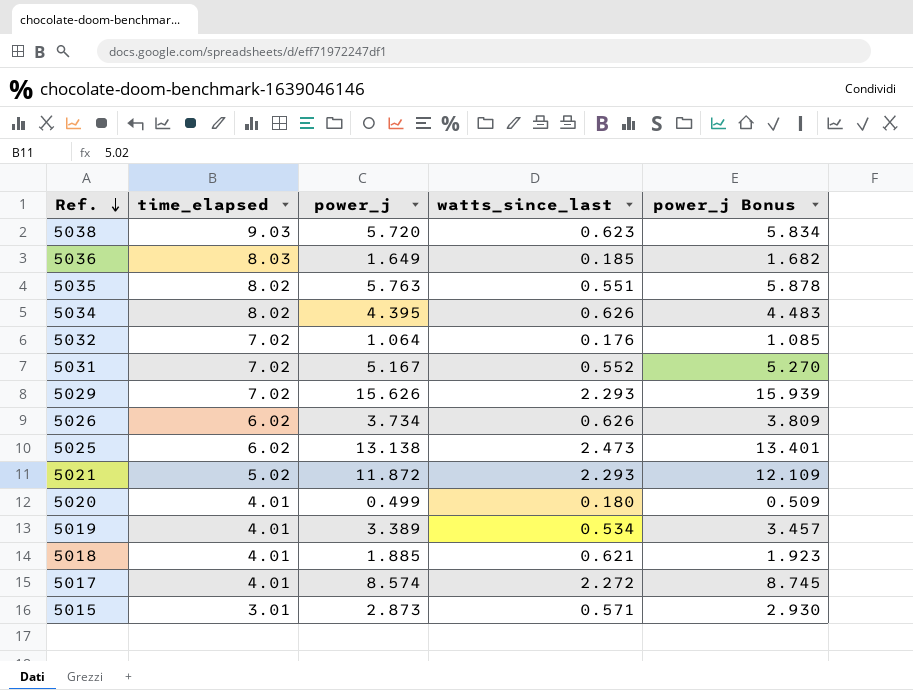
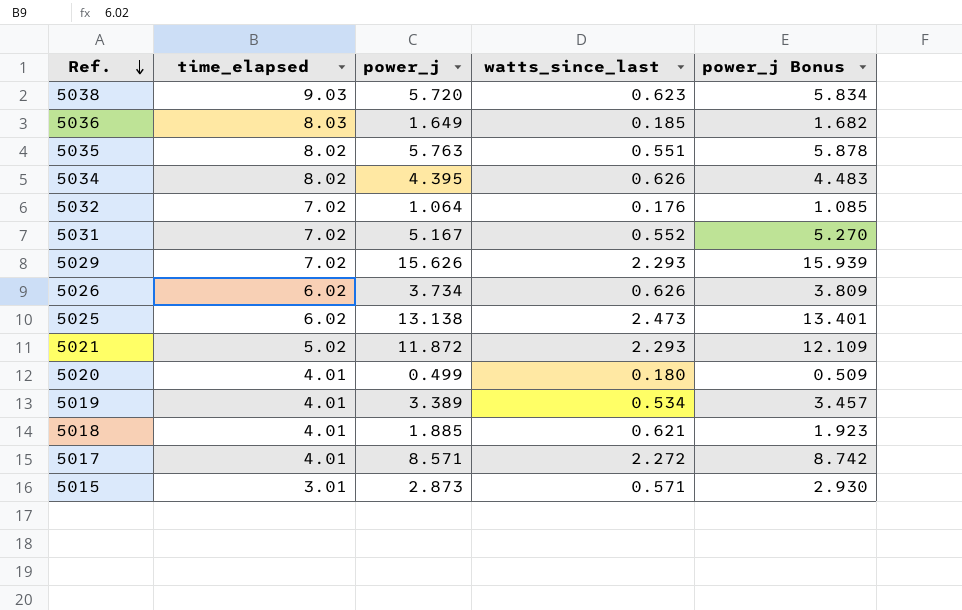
5017 | power_j: 8.574 -> 8.571
5017 | power_j Bonus: 8.745 -> 8.742

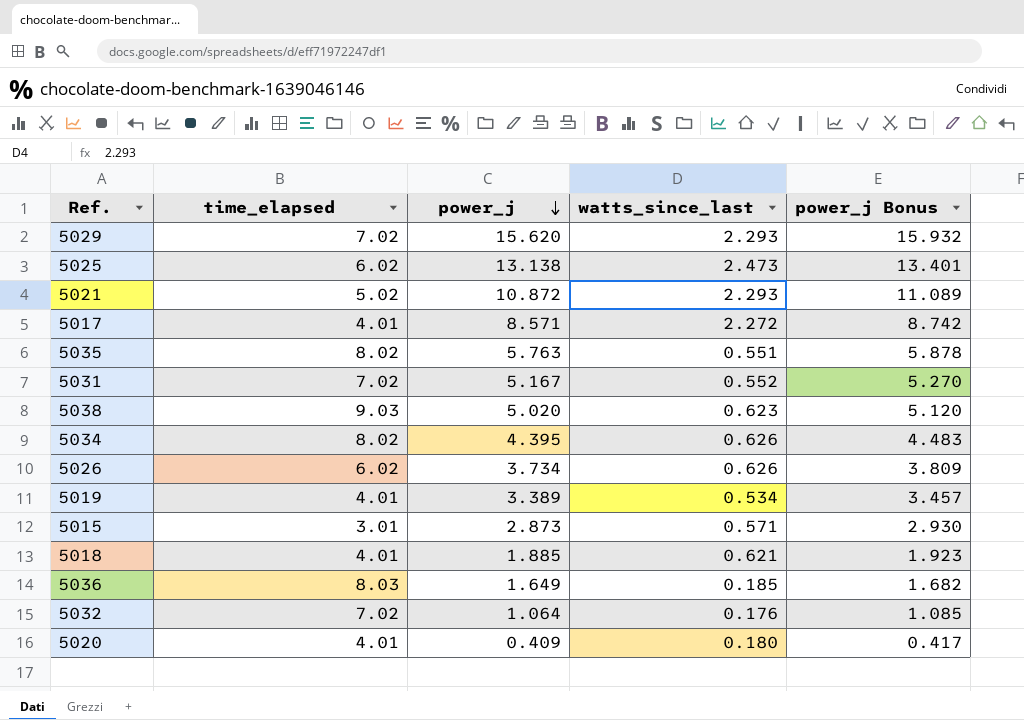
row order: Ref. descending -> power_j descending
5029 | power_j: 15.626 -> 15.620
5029 | power_j Bonus: 15.939 -> 15.932
5021 | power_j: 11.872 -> 10.872
5021 | power_j Bonus: 12.109 -> 11.089
5038 | power_j: 5.720 -> 5.020
5038 | power_j Bonus: 5.834 -> 5.120
5020 | power_j: 0.499 -> 0.409
5020 | power_j Bonus: 0.509 -> 0.417

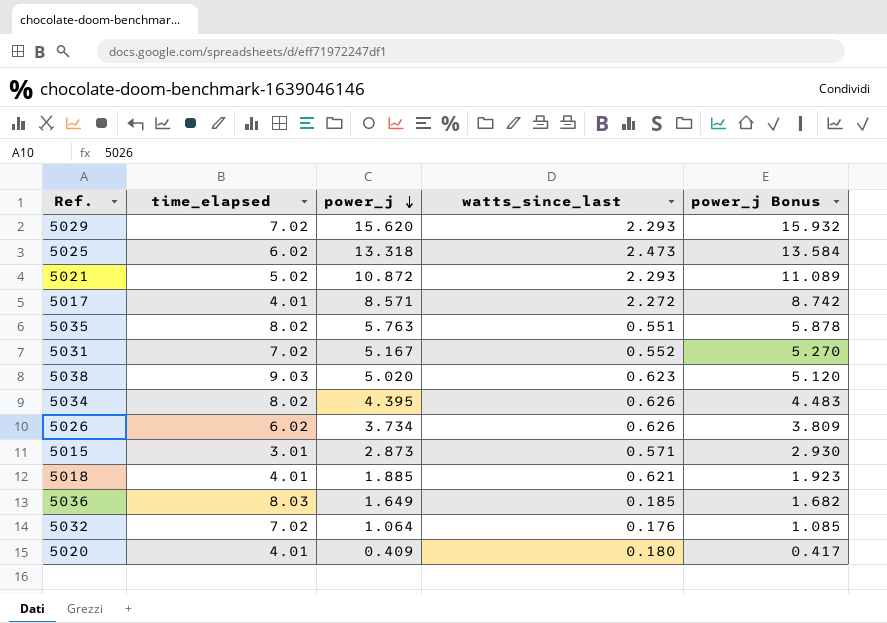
row 5019: 4.01 | 3.389 | 0.534 | 3.457 -> none
5025 | power_j: 13.138 -> 13.318
5025 | power_j Bonus: 13.401 -> 13.584

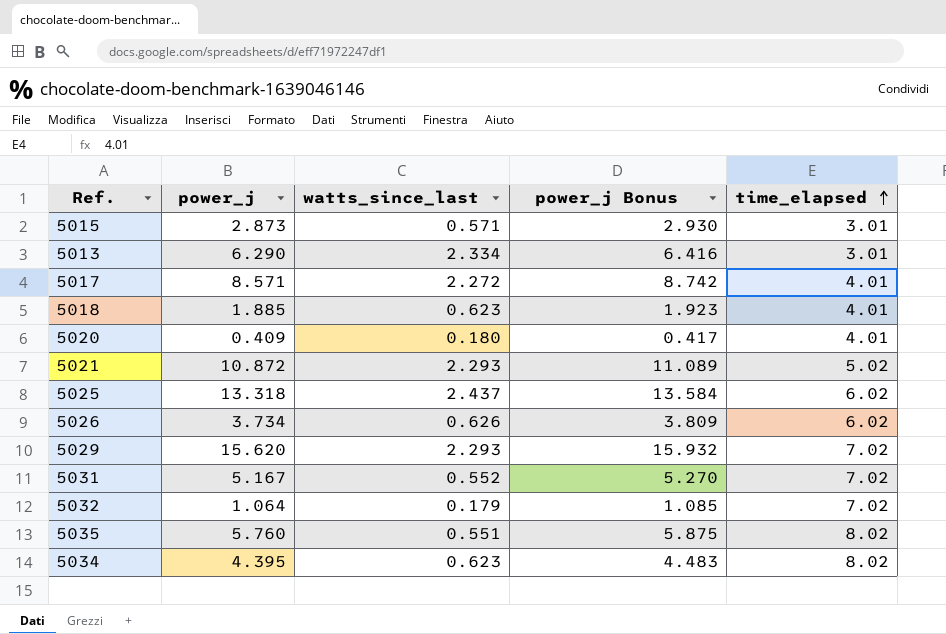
row order: power_j descending -> time_elapsed ascending
column time_elapsed | position: 2 -> 5
row 5038: 9.03 | 5.020 | 0.623 | 5.120 -> none
row 5036: 8.03 | 1.649 | 0.185 | 1.682 -> none
row 5013: none -> 6.290 | 2.334 | 6.416 | 3.01
5018 | watts_since_last: 0.621 -> 0.623
5025 | watts_since_last: 2.473 -> 2.437
5032 | watts_since_last: 0.176 -> 0.179
5035 | power_j: 5.763 -> 5.760
5035 | power_j Bonus: 5.878 -> 5.875
5034 | watts_since_last: 0.626 -> 0.623

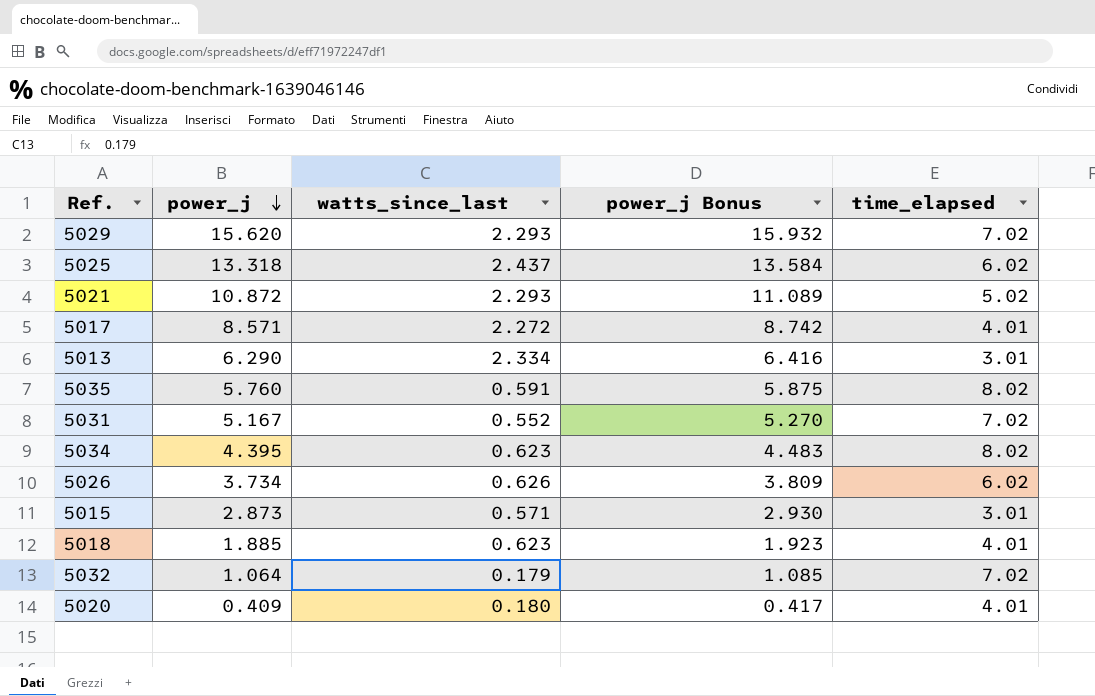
row order: time_elapsed ascending -> power_j descending
5035 | watts_since_last: 0.551 -> 0.591

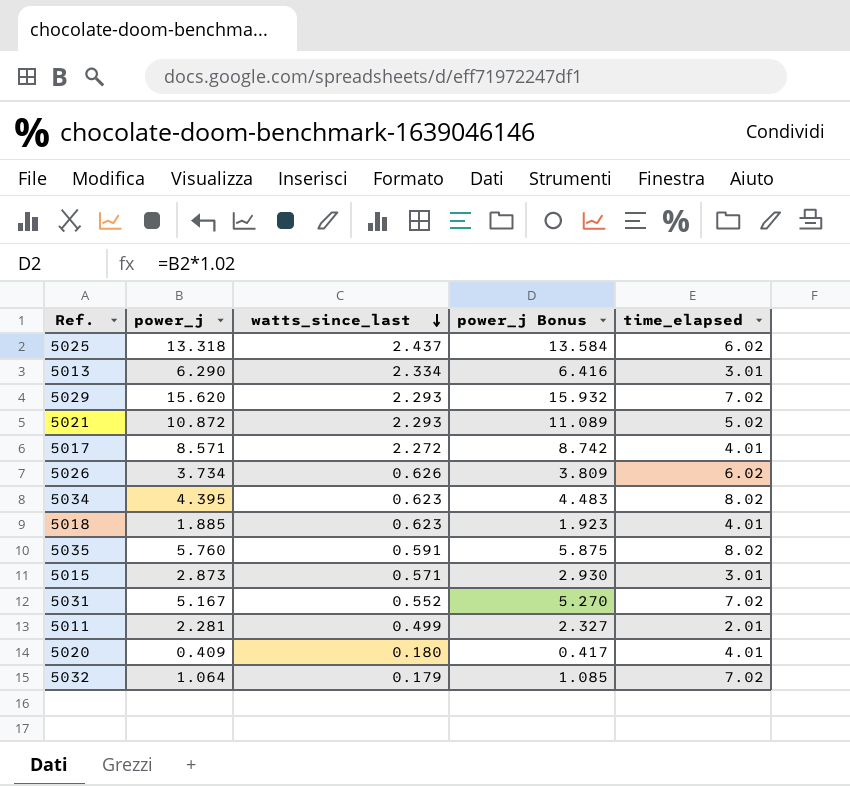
row order: power_j descending -> watts_since_last descending
row 5011: none -> 2.281 | 0.499 | 2.327 | 2.01

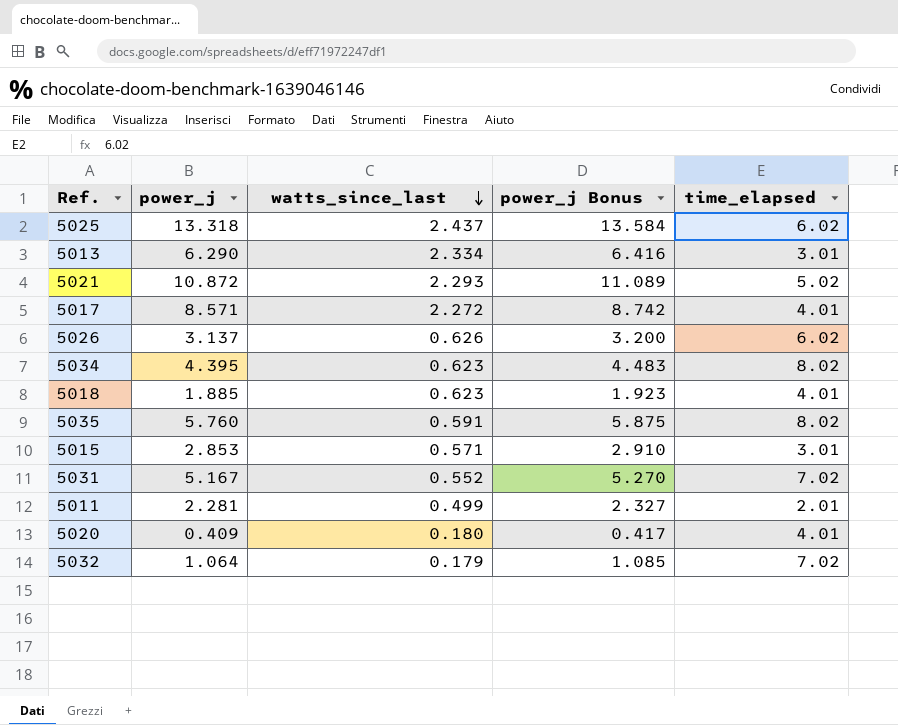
row 5029: 15.620 | 2.293 | 15.932 | 7.02 -> none
5026 | power_j: 3.734 -> 3.137
5026 | power_j Bonus: 3.809 -> 3.200
5015 | power_j: 2.873 -> 2.853
5015 | power_j Bonus: 2.930 -> 2.910

